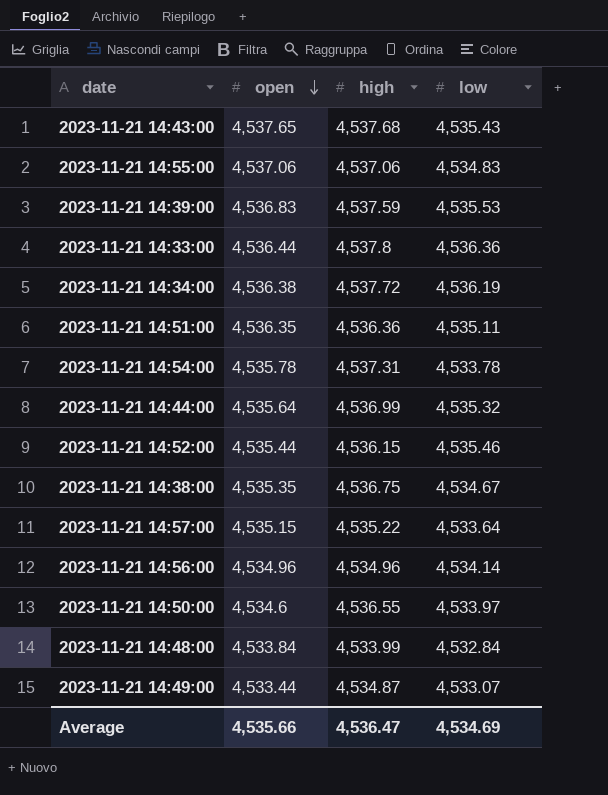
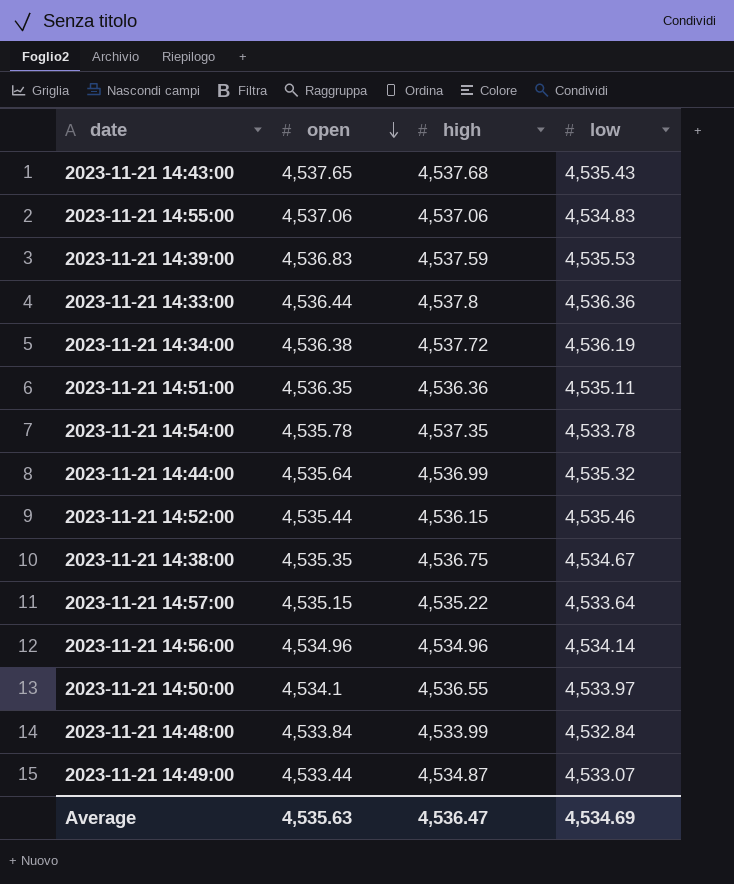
2023-11-21 14:54:00 | high: 4,537.31 -> 4,537.35
2023-11-21 14:50:00 | open: 4,534.6 -> 4,534.1
Average | open: 4,535.66 -> 4,535.63

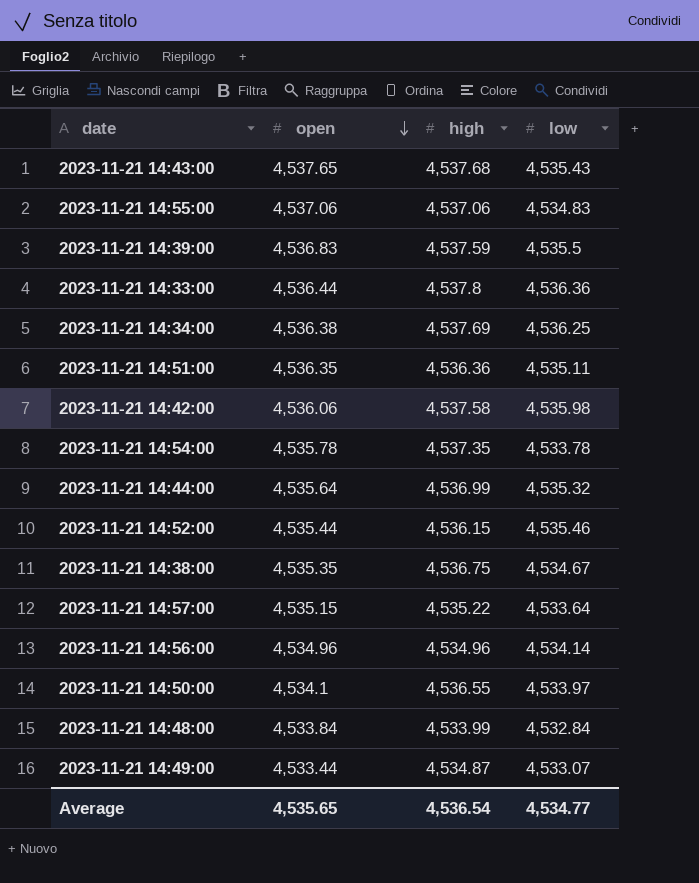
2023-11-21 14:39:00 | low: 4,535.53 -> 4,535.5
2023-11-21 14:34:00 | high: 4,537.72 -> 4,537.69
2023-11-21 14:34:00 | low: 4,536.19 -> 4,536.25
row 2023-11-21 14:42:00: none -> 4,536.06 | 4,537.58 | 4,535.98
Average | open: 4,535.63 -> 4,535.65
Average | high: 4,536.47 -> 4,536.54
Average | low: 4,534.69 -> 4,534.77

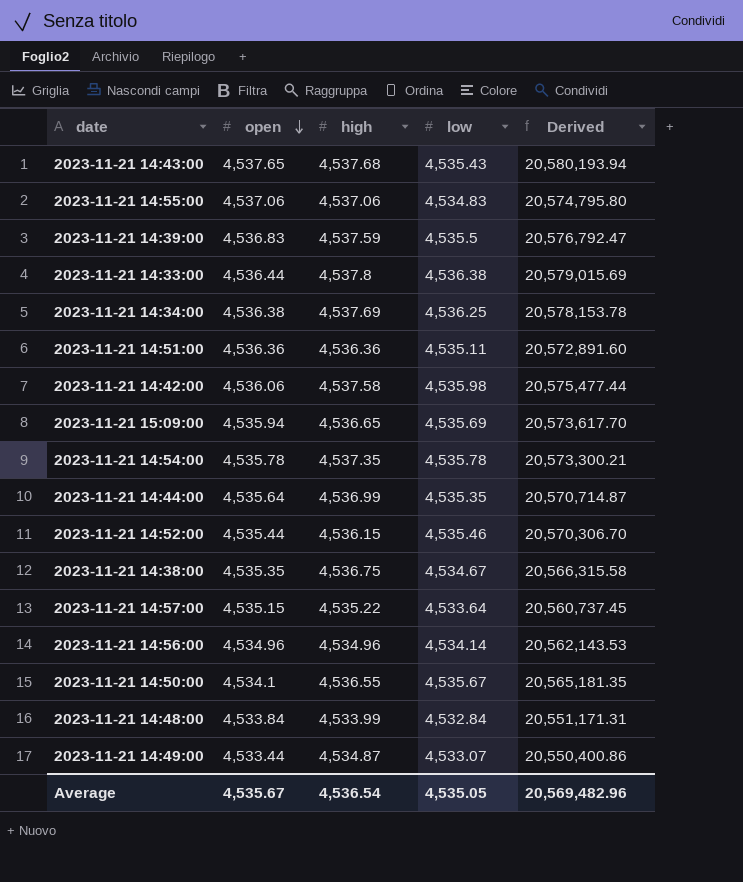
column Derived | formula: none -> [open] * [low]
2023-11-21 14:33:00 | low: 4,536.36 -> 4,536.38
2023-11-21 14:51:00 | open: 4,536.35 -> 4,536.36
row 2023-11-21 15:09:00: none -> 4,535.94 | 4,536.65 | 4,535.69 | 20,573,617.70
2023-11-21 14:54:00 | low: 4,533.78 -> 4,535.78
2023-11-21 14:44:00 | low: 4,535.32 -> 4,535.35
2023-11-21 14:50:00 | low: 4,533.97 -> 4,535.67
Average | open: 4,535.65 -> 4,535.67
Average | low: 4,534.77 -> 4,535.05

